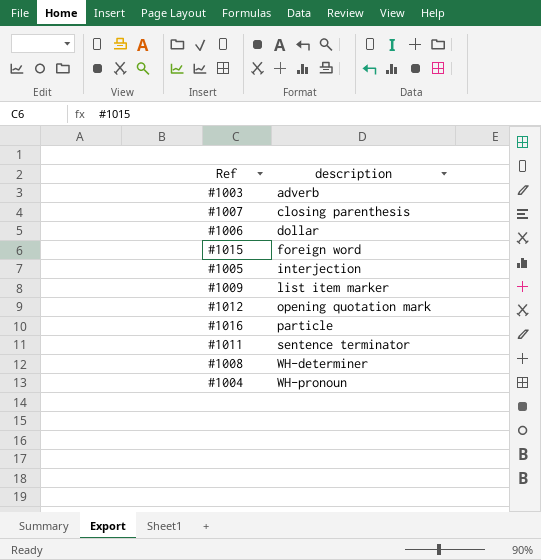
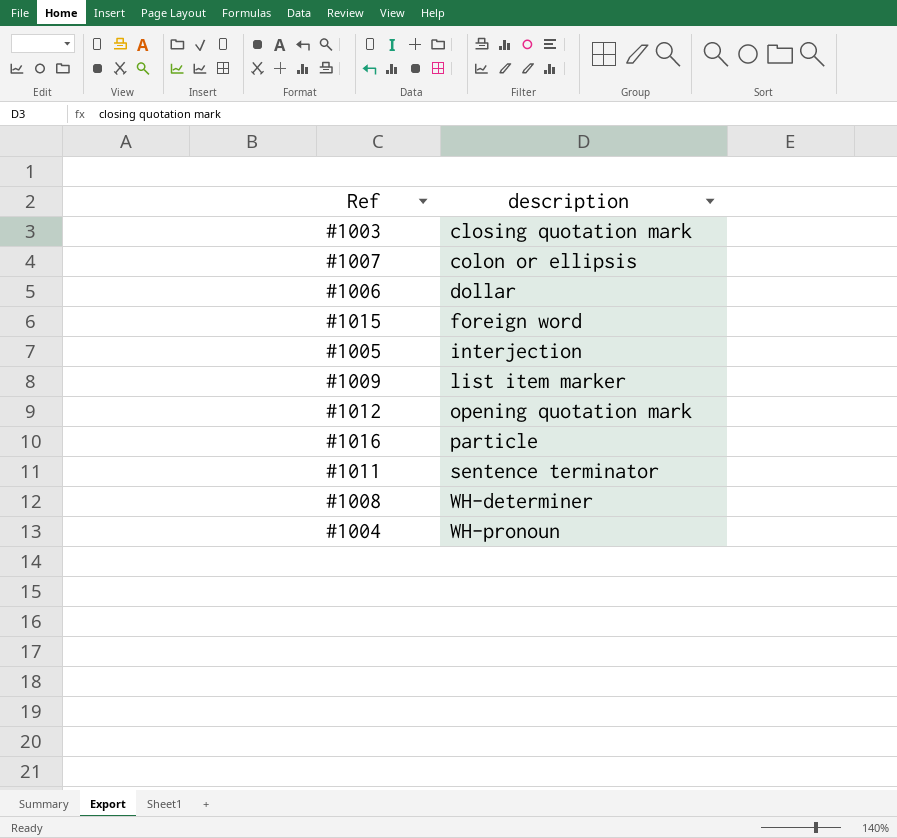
#1003 | description: adverb -> closing quotation mark
#1007 | description: closing parenthesis -> colon or ellipsis

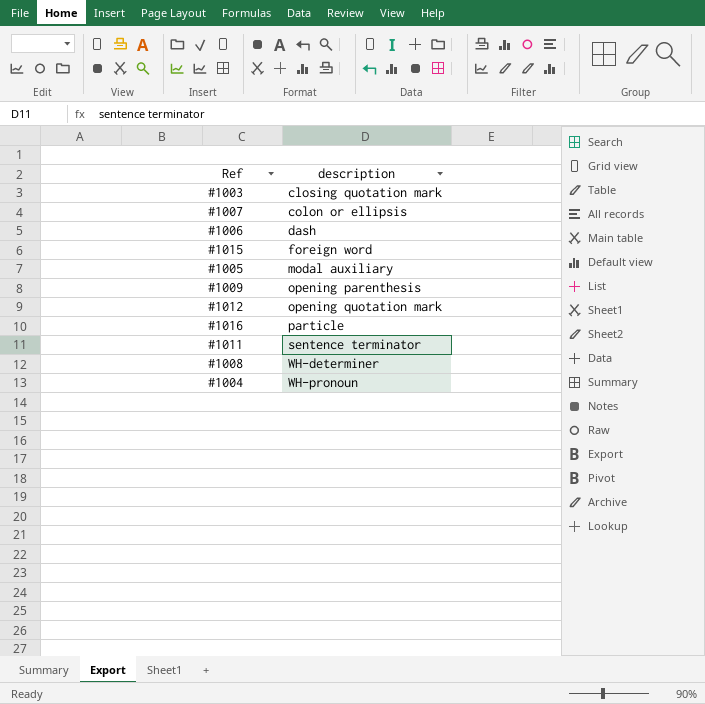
#1006 | description: dollar -> dash
#1005 | description: interjection -> modal auxiliary
#1009 | description: list item marker -> opening parenthesis

